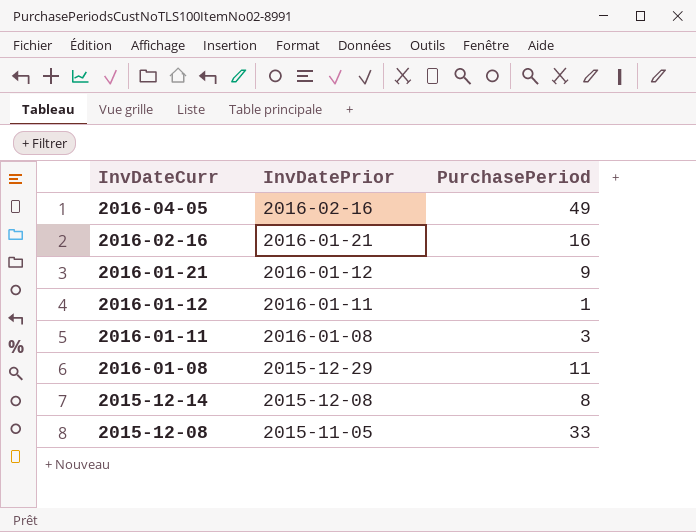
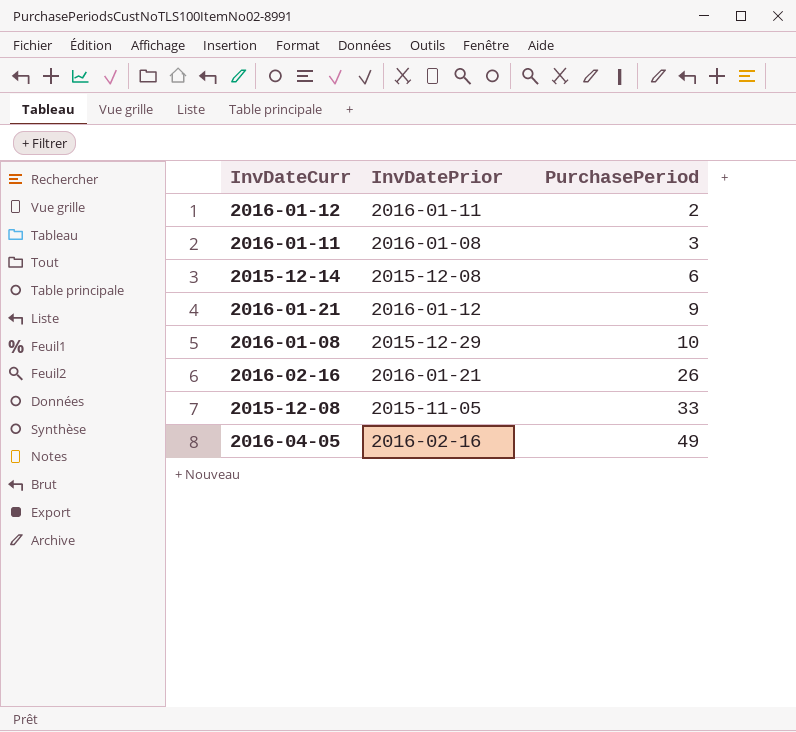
row order: InvDateCurr descending -> PurchasePeriod ascending
2016-01-12 | PurchasePeriod: 1 -> 2
2015-12-14 | PurchasePeriod: 8 -> 6
2016-01-08 | PurchasePeriod: 11 -> 10
2016-02-16 | PurchasePeriod: 16 -> 26

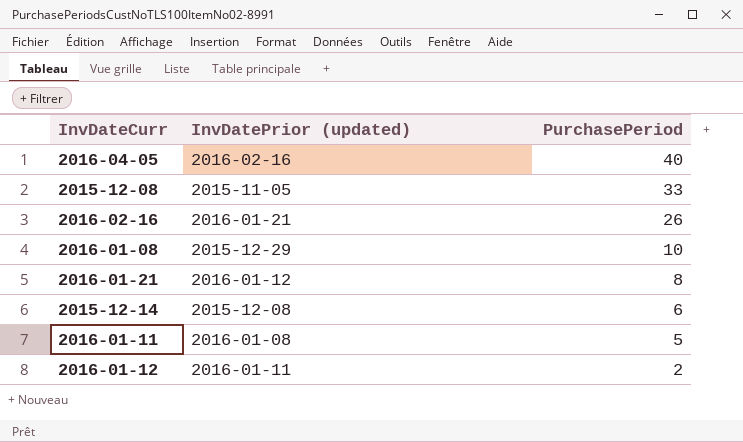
row order: PurchasePeriod ascending -> PurchasePeriod descending
column name: InvDatePrior -> InvDatePrior (updated)
2016-04-05 | PurchasePeriod: 49 -> 40
2016-01-21 | PurchasePeriod: 9 -> 8
2016-01-11 | PurchasePeriod: 3 -> 5

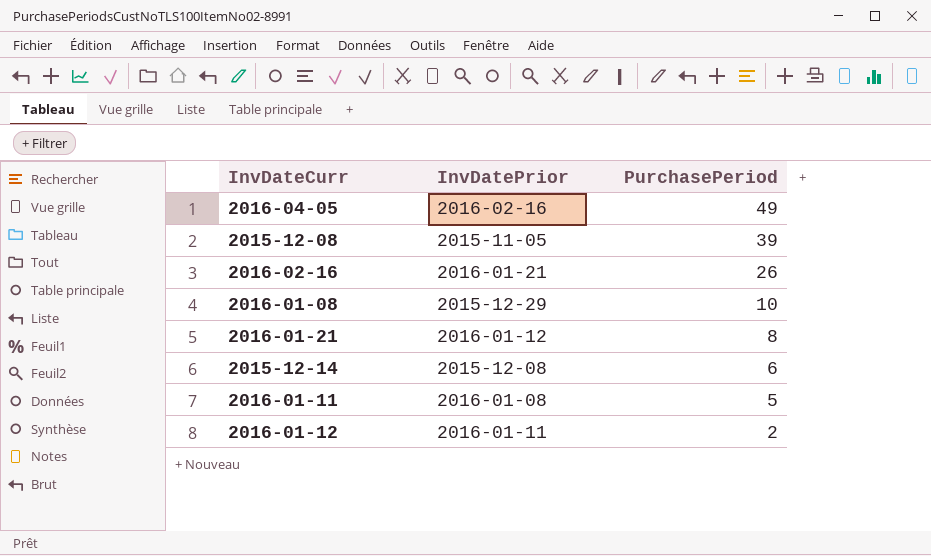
column name: InvDatePrior (updated) -> InvDatePrior
2016-04-05 | PurchasePeriod: 40 -> 49
2015-12-08 | PurchasePeriod: 33 -> 39

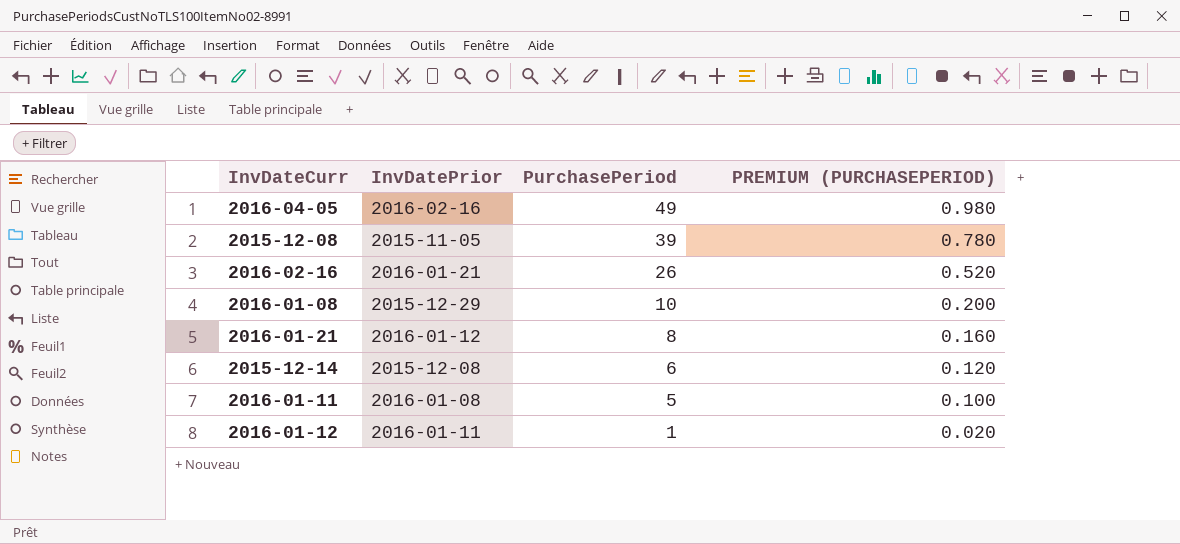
column PREMIUM (PURCHASEPERIOD) | formula: none -> [PurchasePeriod] * 0.02
2016-01-12 | PurchasePeriod: 2 -> 1

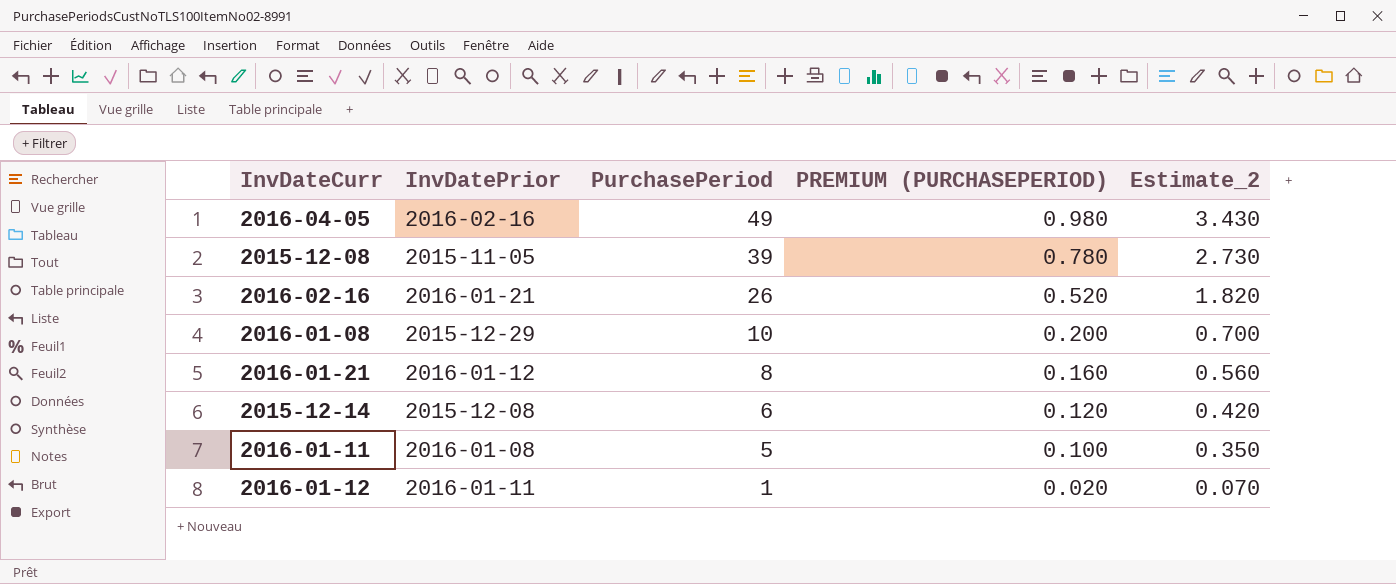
column Estimate_2 | formula: none -> [PurchasePeriod] * 0.07

